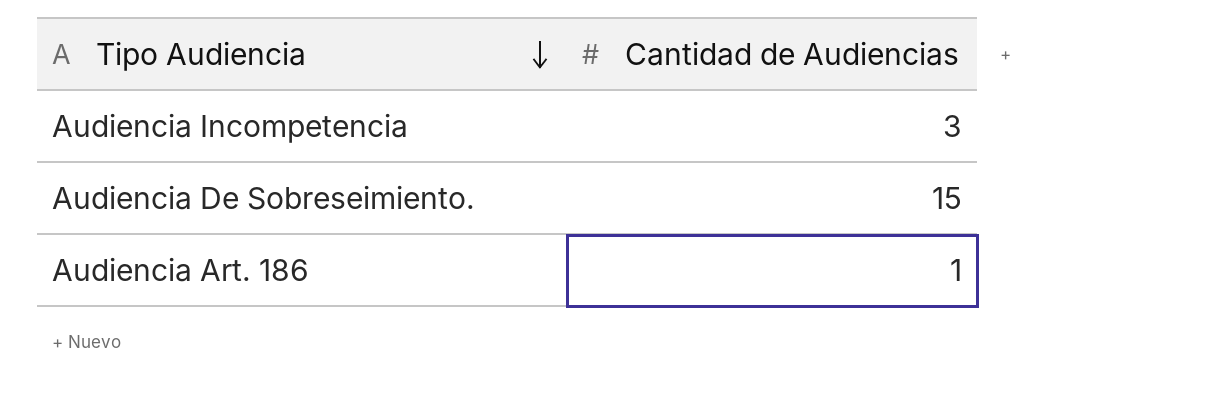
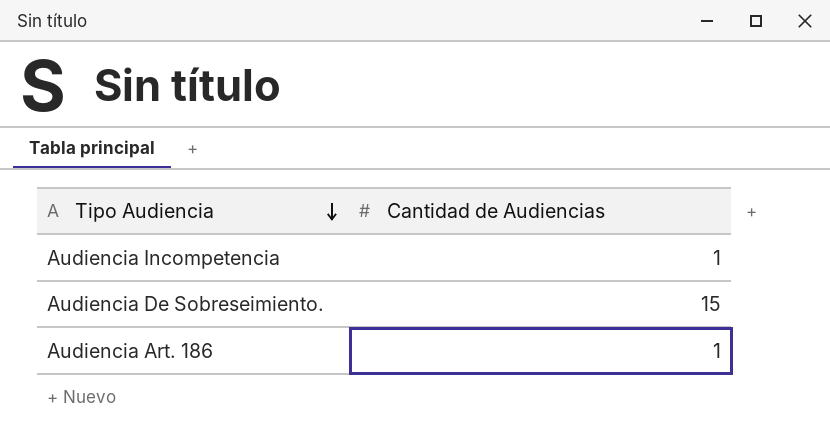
Audiencia Incompetencia | Cantidad de Audiencias: 3 -> 1

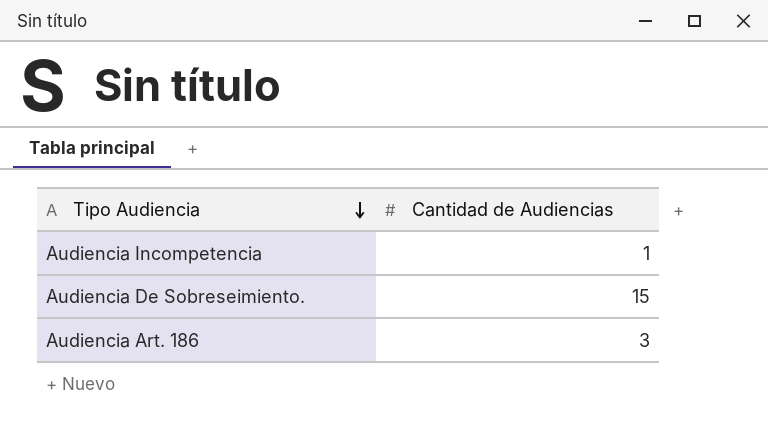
Audiencia Art. 186 | Cantidad de Audiencias: 1 -> 3

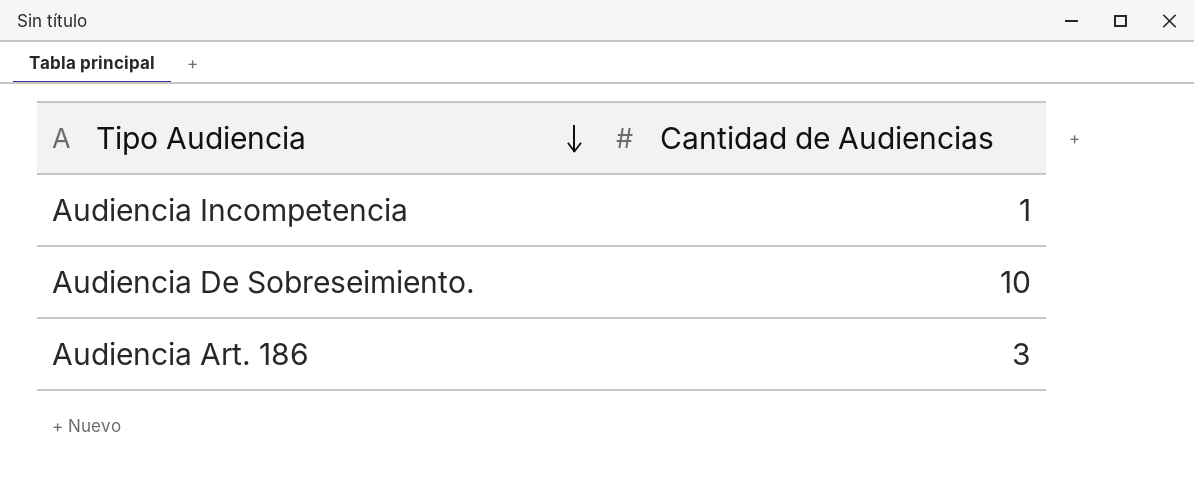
Audiencia De Sobreseimiento. | Cantidad de Audiencias: 15 -> 10

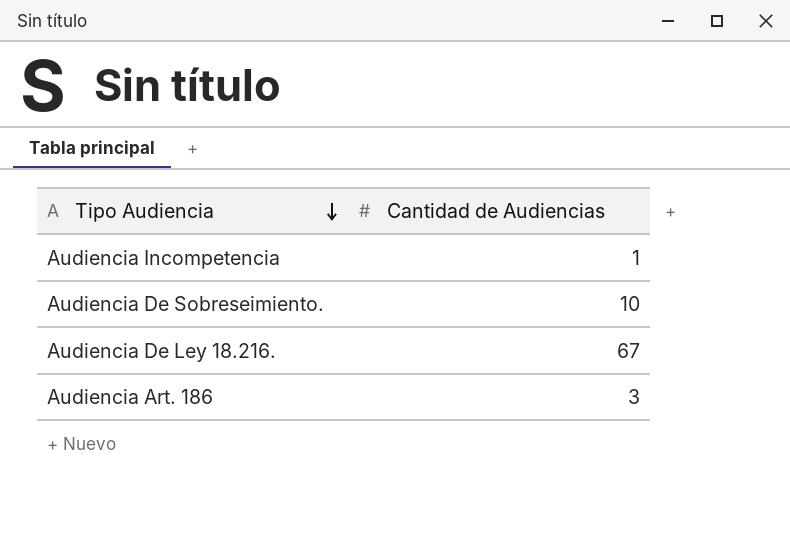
row Audiencia De Ley 18.216.: none -> 67

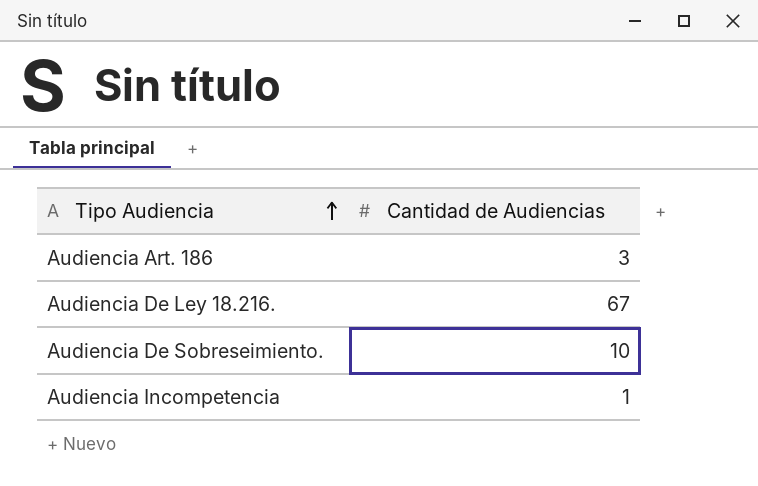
row order: Tipo Audiencia descending -> Tipo Audiencia ascending

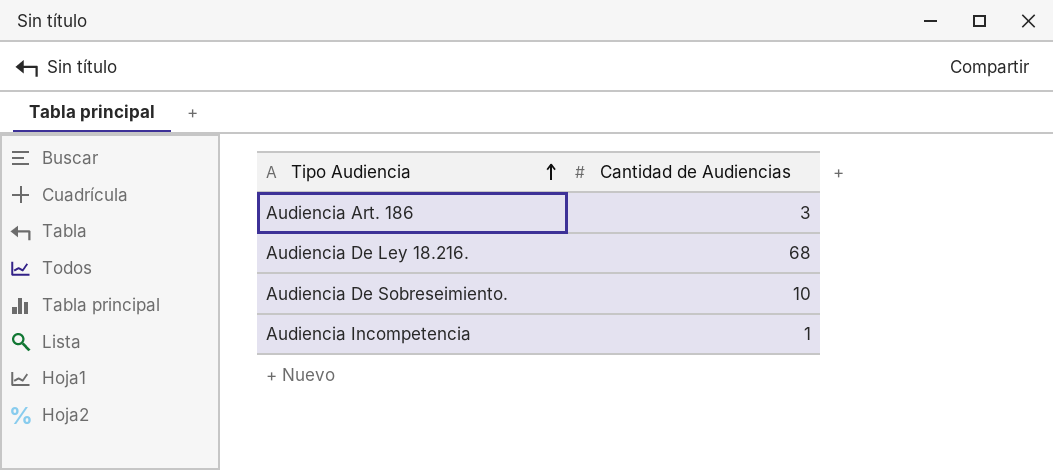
Audiencia De Ley 18.216. | Cantidad de Audiencias: 67 -> 68

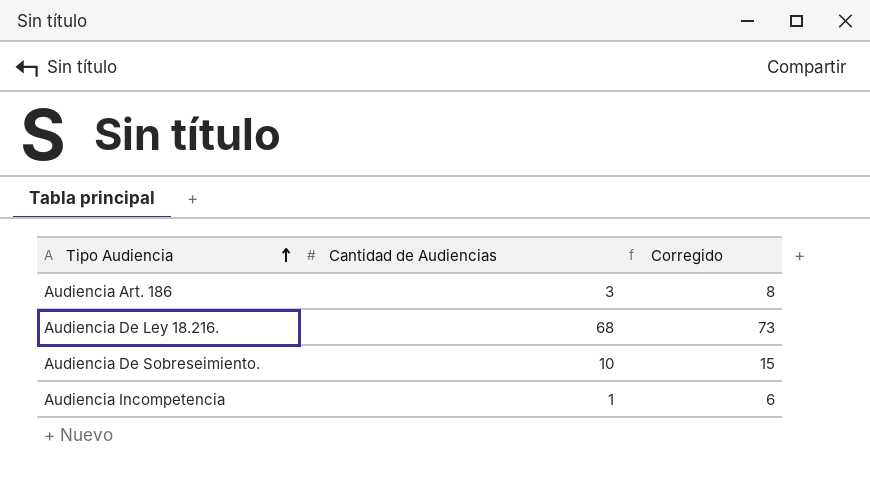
column Corregido | formula: none -> [Cantidad de Audiencias] + 5

